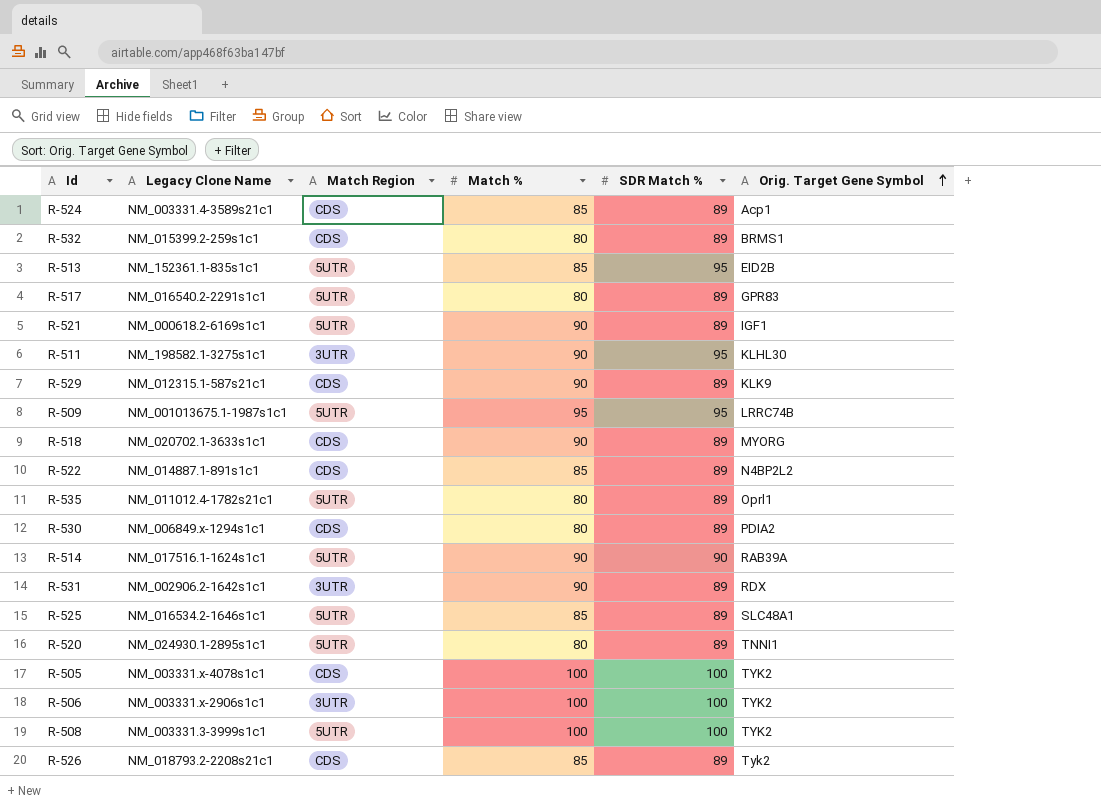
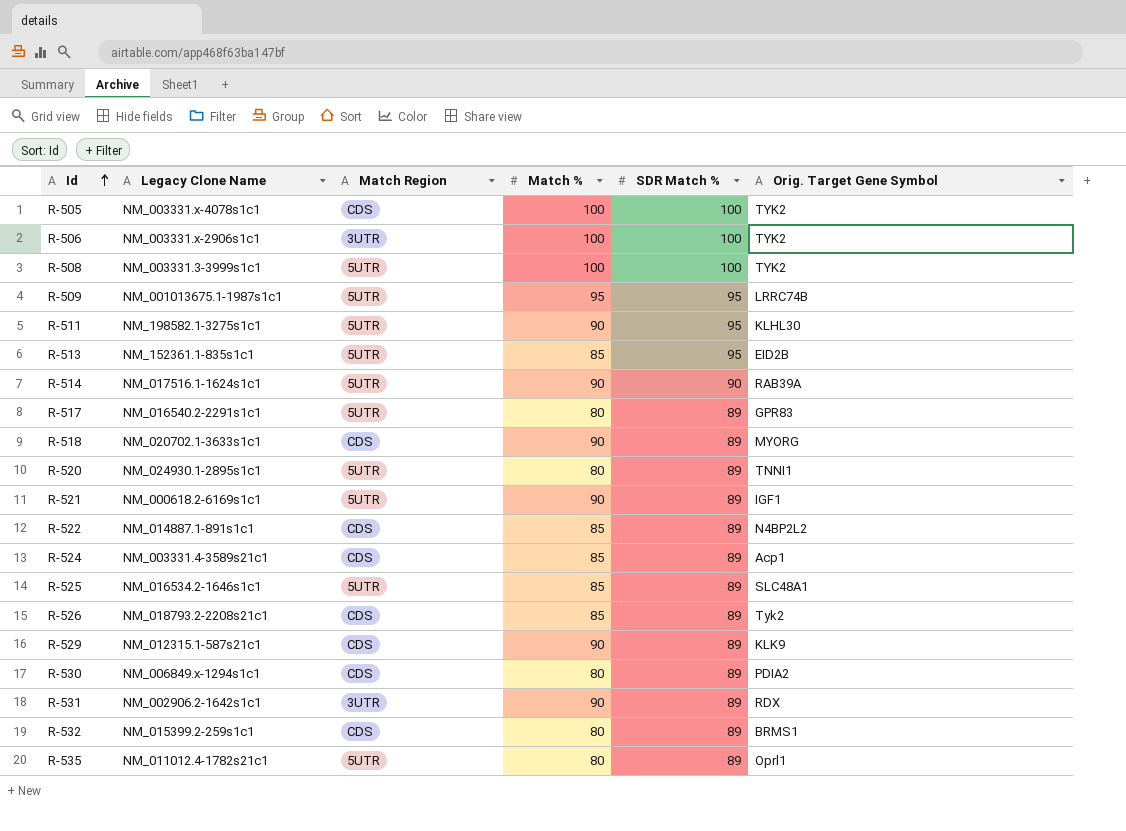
row order: Orig. Target Gene Symbol ascending -> Id ascending
R-511 | Match Region: 3UTR -> 5UTR

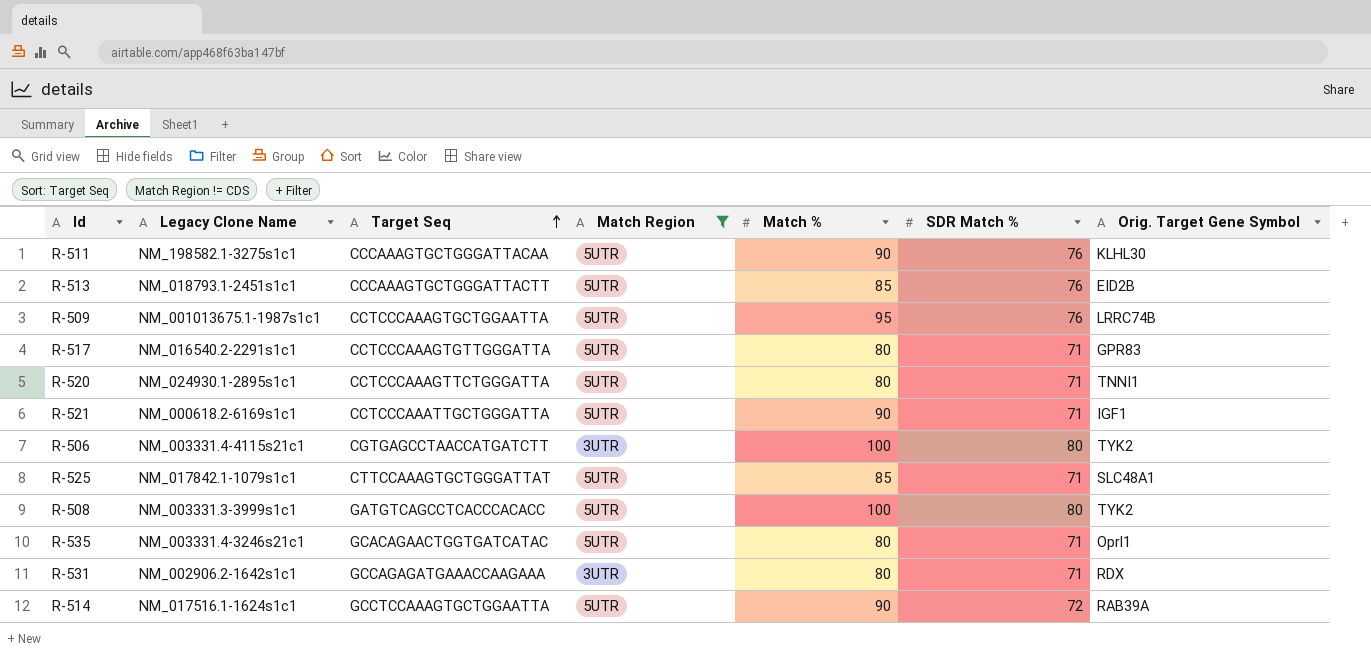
filter: none -> Match Region != CDS
row order: Id ascending -> Target Seq ascending
column Target Seq | position: none -> 3
R-511 | SDR Match %: 95 -> 76
R-513 | Legacy Clone Name: NM_152361.1-835s1c1 -> NM_018793.1-2451s1c1
R-513 | SDR Match %: 95 -> 76
R-509 | SDR Match %: 95 -> 76
R-517 | SDR Match %: 89 -> 71
R-520 | SDR Match %: 89 -> 71
R-521 | SDR Match %: 89 -> 71
R-506 | Legacy Clone Name: NM_003331.x-2906s1c1 -> NM_003331.4-4115s21c1
R-506 | SDR Match %: 100 -> 80
R-525 | Legacy Clone Name: NM_016534.2-1646s1c1 -> NM_017842.1-1079s1c1
R-525 | SDR Match %: 89 -> 71
R-508 | SDR Match %: 100 -> 80
R-535 | Legacy Clone Name: NM_011012.4-1782s21c1 -> NM_003331.4-3246s21c1
R-535 | SDR Match %: 89 -> 71
R-531 | Match %: 90 -> 80
R-531 | SDR Match %: 89 -> 71
R-514 | SDR Match %: 90 -> 72

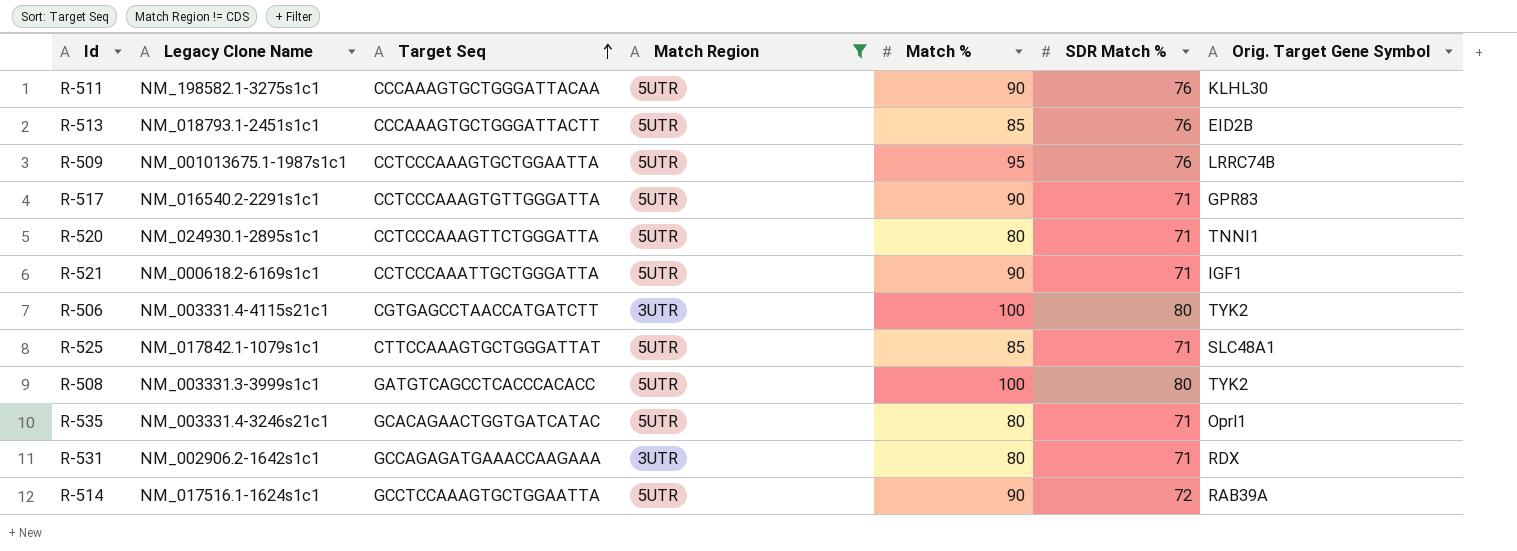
R-517 | Match %: 80 -> 90

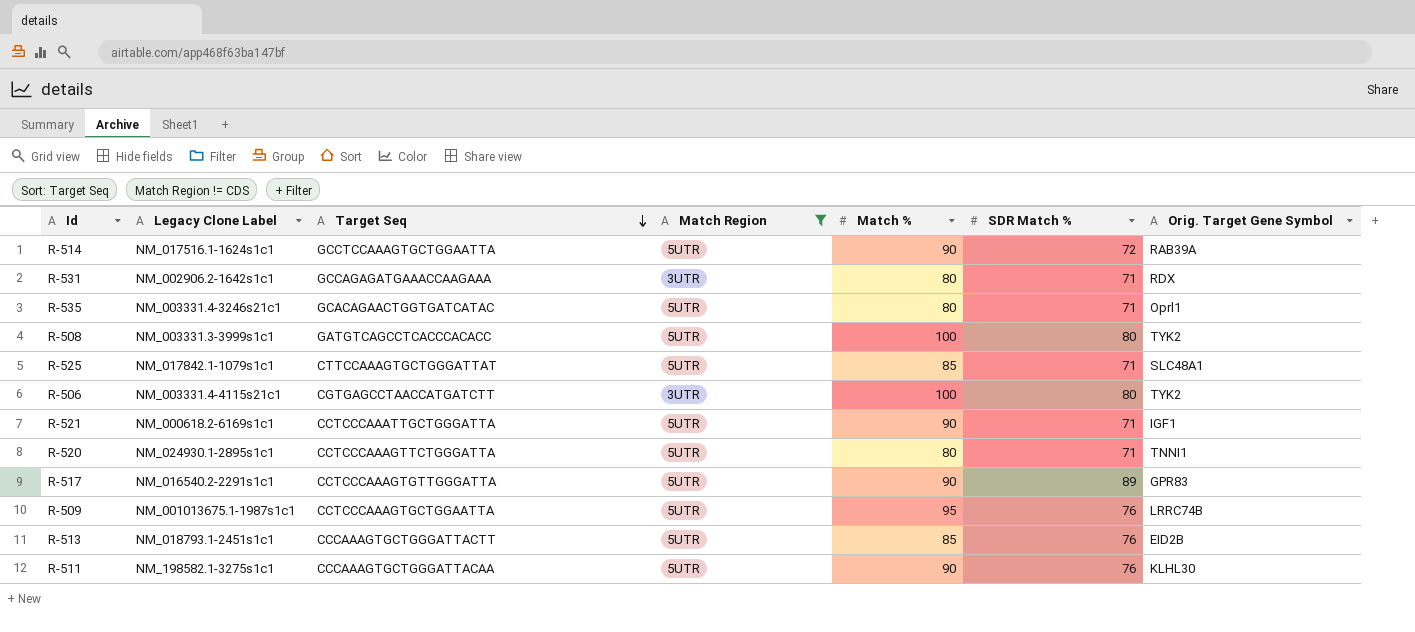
row order: Target Seq ascending -> Target Seq descending
column name: Legacy Clone Name -> Legacy Clone Label
R-517 | SDR Match %: 71 -> 89

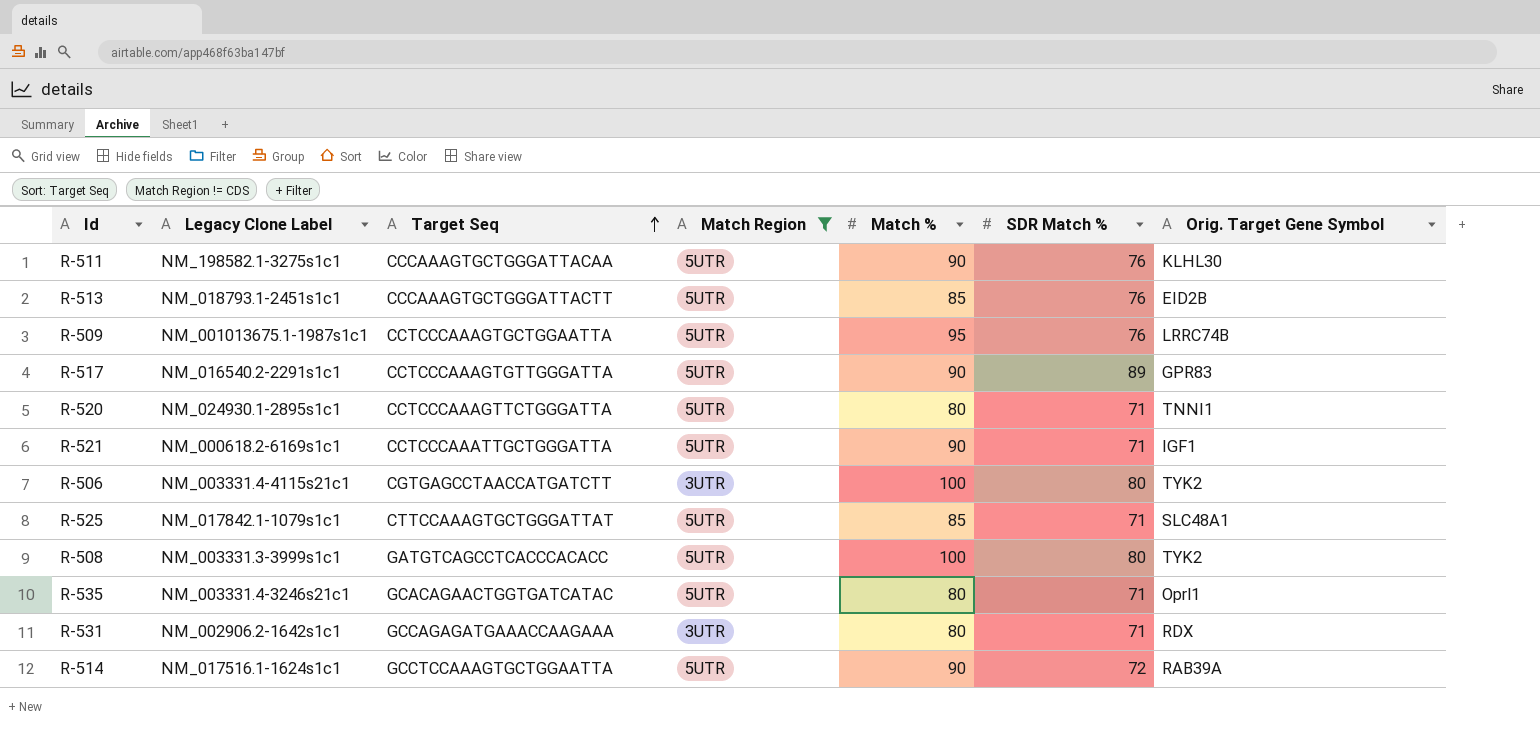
row order: Target Seq descending -> Target Seq ascending

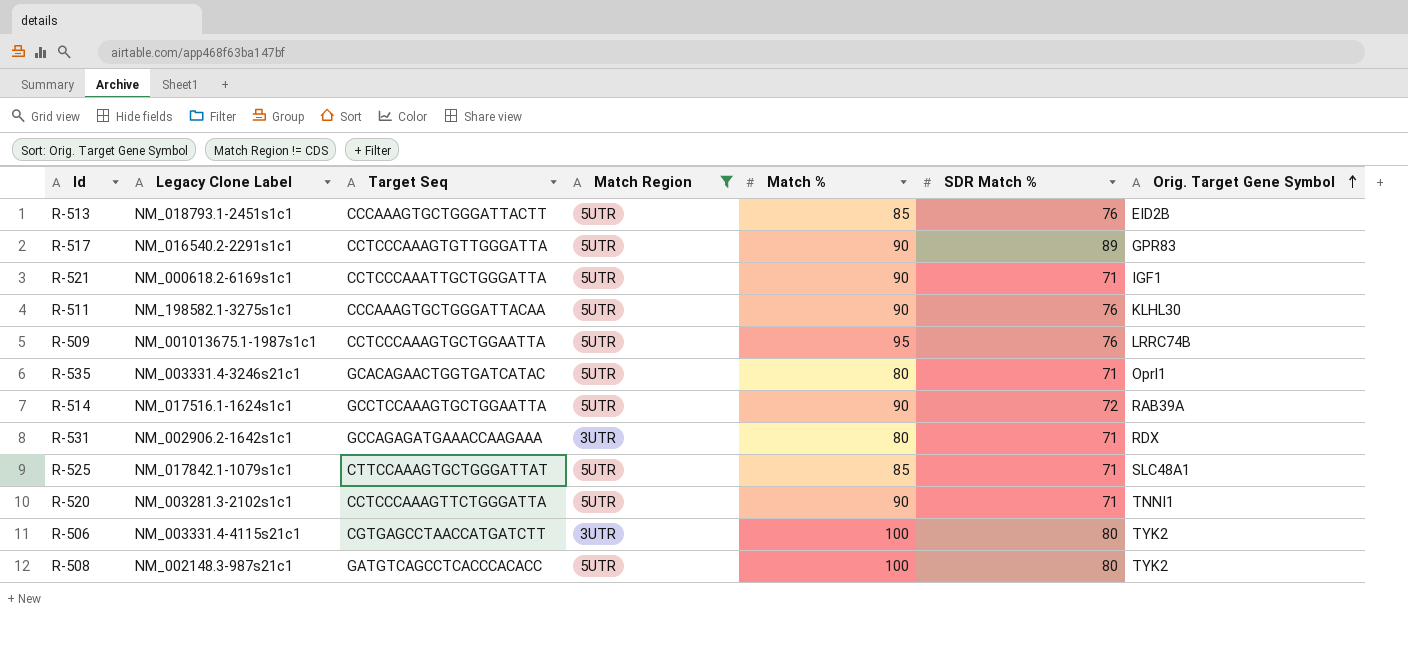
row order: Target Seq ascending -> Orig. Target Gene Symbol ascending
R-520 | Legacy Clone Label: NM_024930.1-2895s1c1 -> NM_003281.3-2102s1c1
R-520 | Match %: 80 -> 90
R-508 | Legacy Clone Label: NM_003331.3-3999s1c1 -> NM_002148.3-987s21c1

